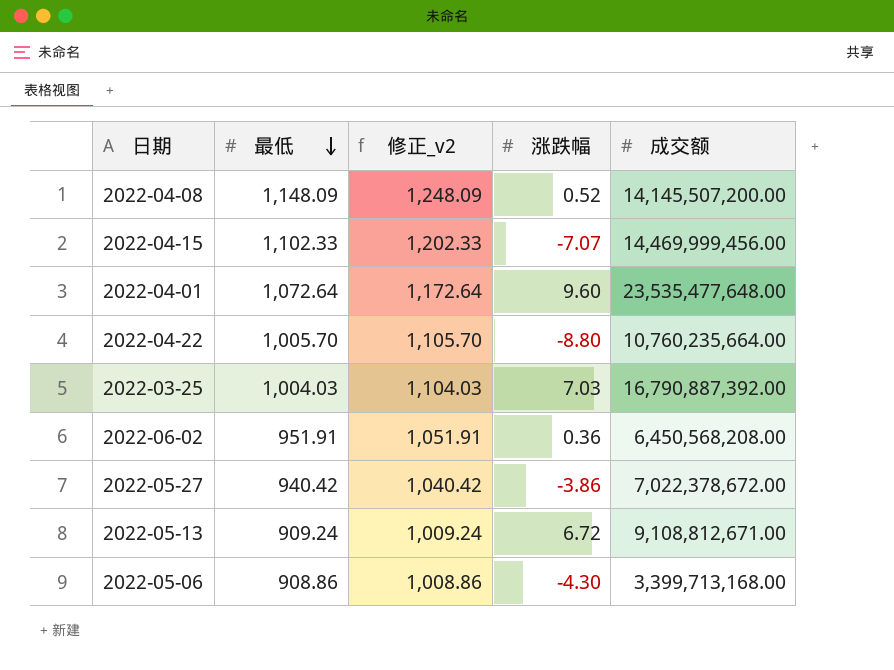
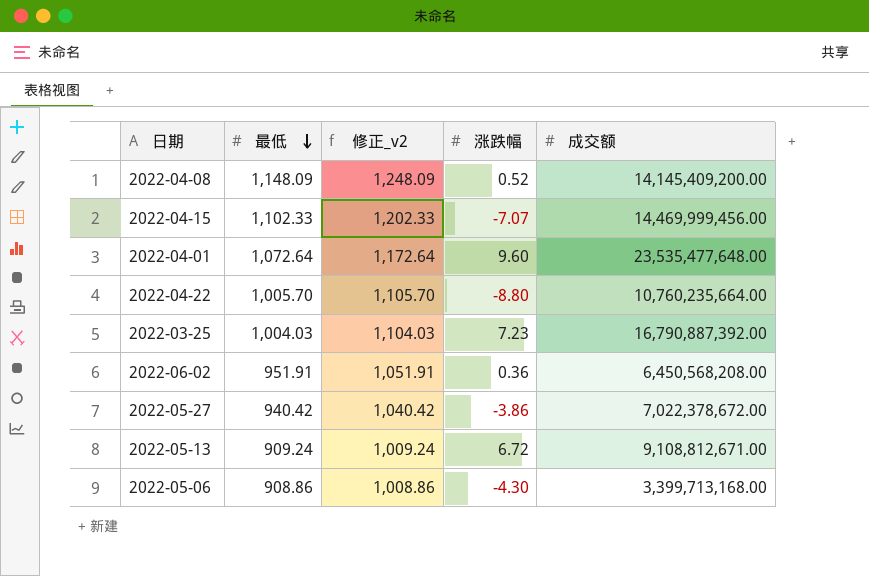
2022-04-08 | 成交额: 14,145,507,200.00 -> 14,145,409,200.00
2022-03-25 | 涨跌幅: 7.03 -> 7.23

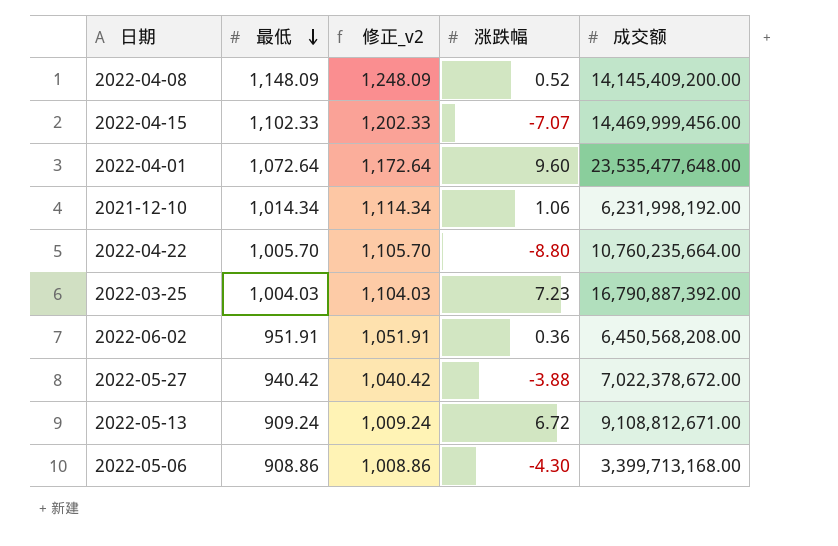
row 2021-12-10: none -> 1,014.34 | 1,114.34 | 1.06 | 6,231,998,192.00
2022-05-27 | 涨跌幅: -3.86 -> -3.88

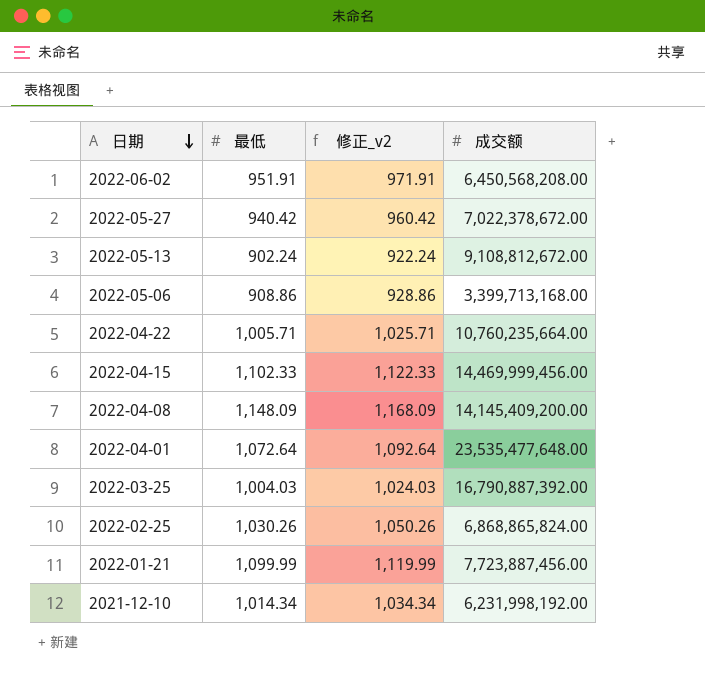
row order: 最低 descending -> 日期 descending
column 涨跌幅 | position: 4 -> none
column 修正_v2 | formula: [最低] + 100 -> [最低] + 20
2022-05-13 | 最低: 909.24 -> 902.24
2022-05-13 | 成交额: 9,108,812,671.00 -> 9,108,812,672.00
2022-04-22 | 最低: 1,005.70 -> 1,005.71
row 2022-02-25: none -> 1,030.26 | 1,050.26 | 6,868,865,824.00
row 2022-01-21: none -> 1,099.99 | 1,119.99 | 7,723,887,456.00

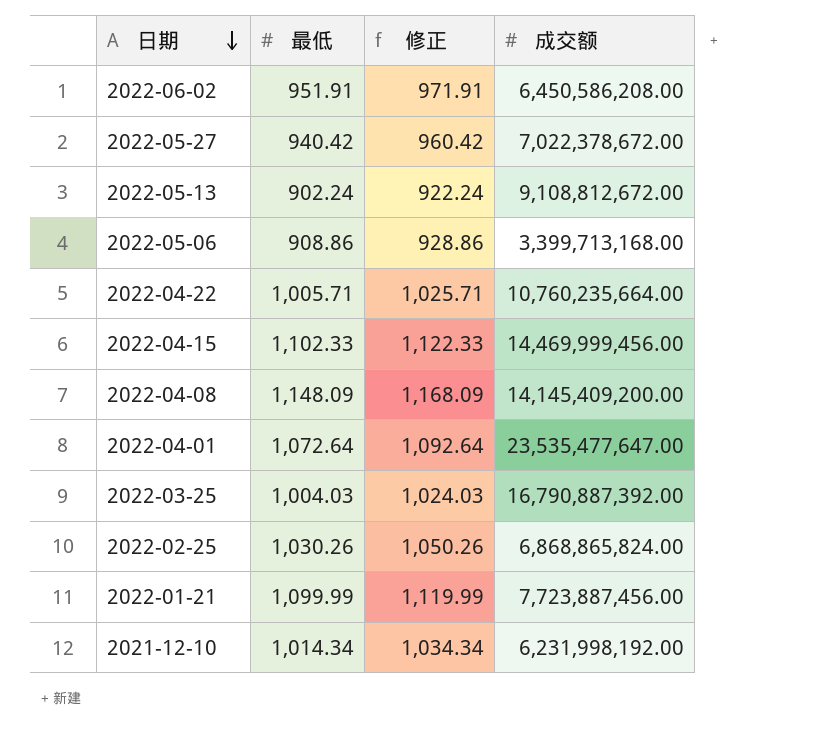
column name: 修正_v2 -> 修正
2022-06-02 | 成交额: 6,450,568,208.00 -> 6,450,586,208.00
2022-04-01 | 成交额: 23,535,477,648.00 -> 23,535,477,647.00

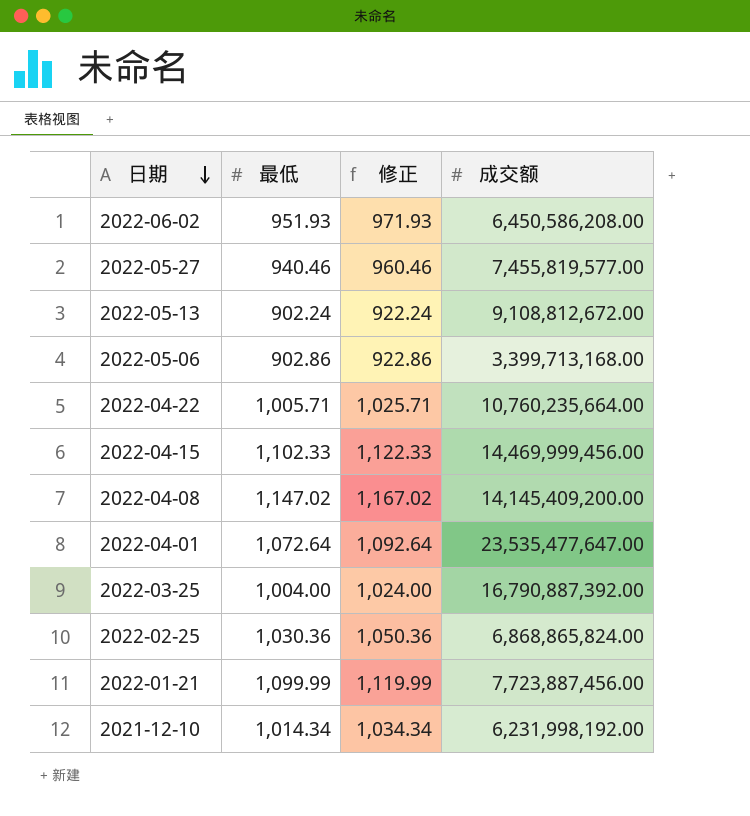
2022-06-02 | 最低: 951.91 -> 951.93
2022-06-02 | 修正: 971.91 -> 971.93
2022-05-27 | 最低: 940.42 -> 940.46
2022-05-27 | 修正: 960.42 -> 960.46
2022-05-27 | 成交额: 7,022,378,672.00 -> 7,455,819,577.00
2022-05-06 | 最低: 908.86 -> 902.86
2022-05-06 | 修正: 928.86 -> 922.86
2022-04-08 | 最低: 1,148.09 -> 1,147.02
2022-04-08 | 修正: 1,168.09 -> 1,167.02
2022-03-25 | 最低: 1,004.03 -> 1,004.00
2022-03-25 | 修正: 1,024.03 -> 1,024.00
2022-02-25 | 最低: 1,030.26 -> 1,030.36
2022-02-25 | 修正: 1,050.26 -> 1,050.36

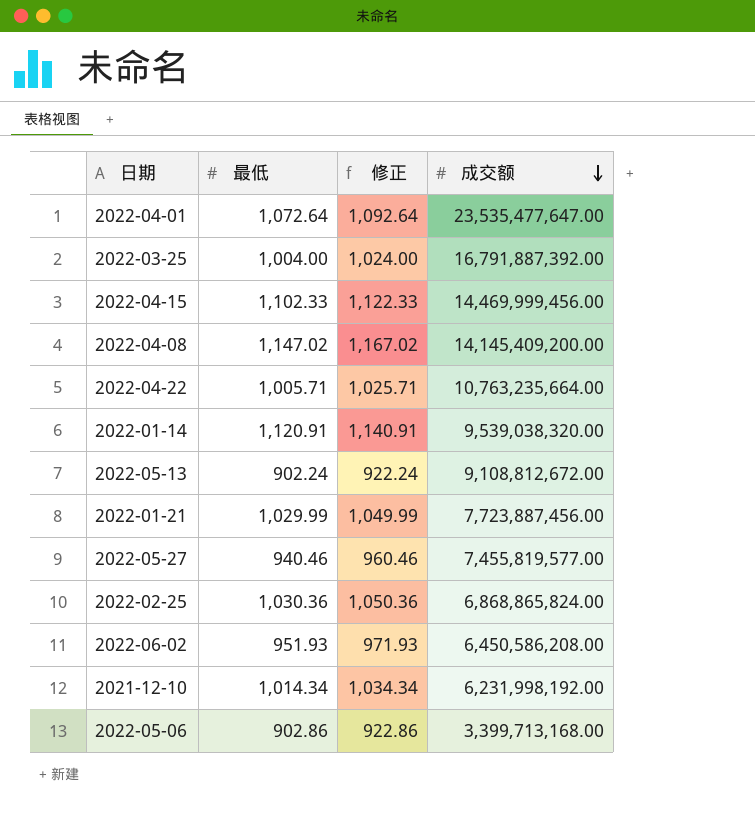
row order: 日期 descending -> 成交额 descending
2022-03-25 | 成交额: 16,790,887,392.00 -> 16,791,887,392.00
2022-04-22 | 成交额: 10,760,235,664.00 -> 10,763,235,664.00
row 2022-01-14: none -> 1,120.91 | 1,140.91 | 9,539,038,320.00
2022-01-21 | 最低: 1,099.99 -> 1,029.99
2022-01-21 | 修正: 1,119.99 -> 1,049.99

